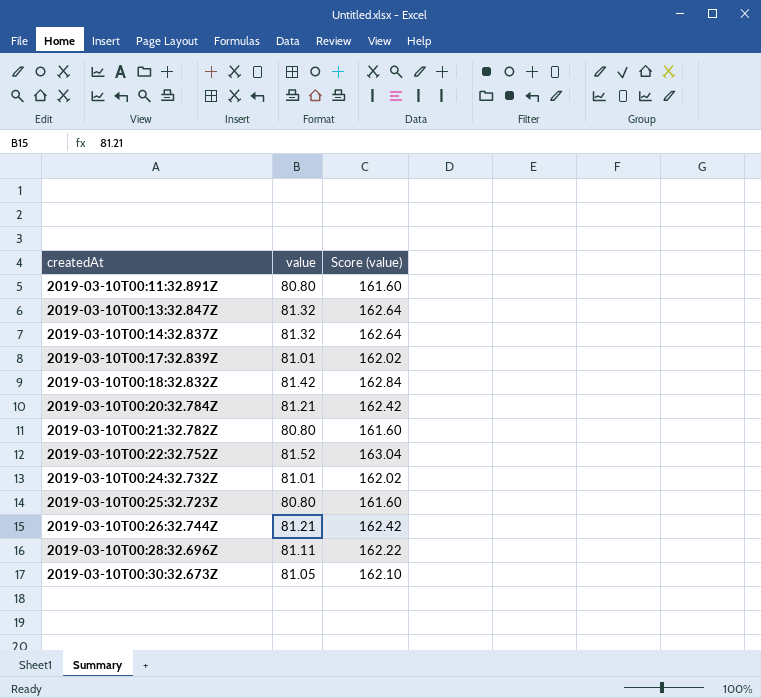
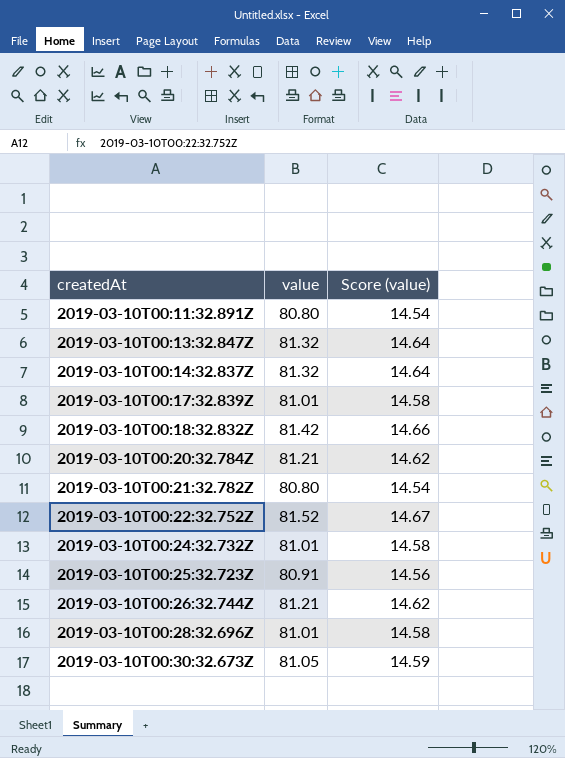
column Score (value) | formula: [value] * 2 -> [value] * 0.18
2019-03-10T00:25:32.723Z | value: 80.80 -> 80.91
2019-03-10T00:28:32.696Z | value: 81.11 -> 81.01

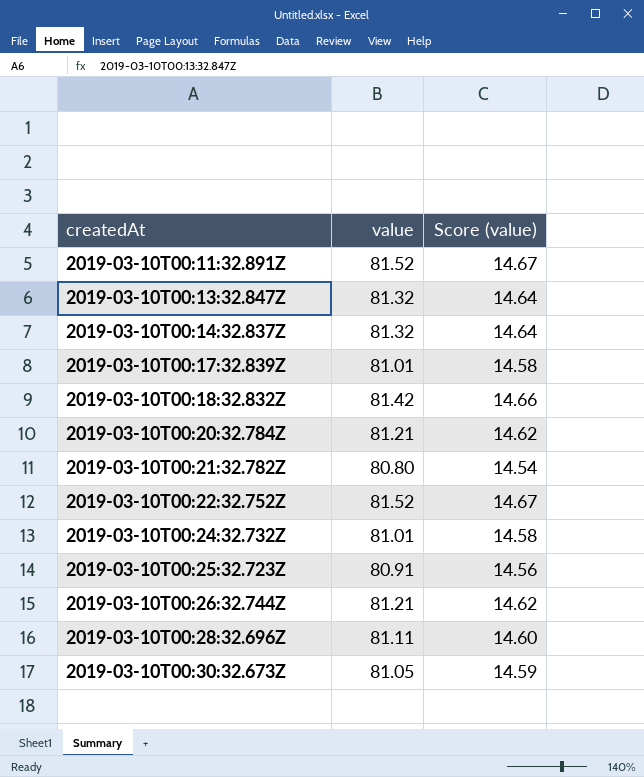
2019-03-10T00:11:32.891Z | value: 80.80 -> 81.52
2019-03-10T00:11:32.891Z | Score (value): 14.54 -> 14.67
2019-03-10T00:28:32.696Z | value: 81.01 -> 81.11
2019-03-10T00:28:32.696Z | Score (value): 14.58 -> 14.60

